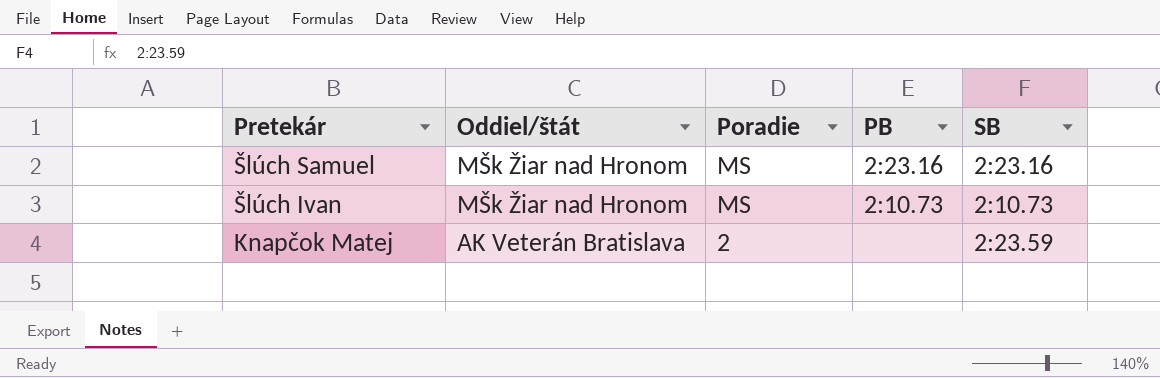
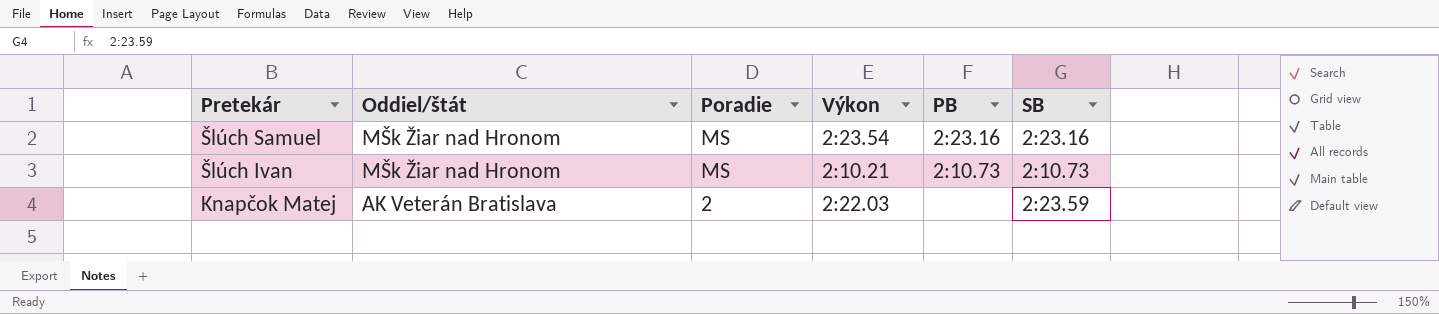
column Výkon | position: none -> 4

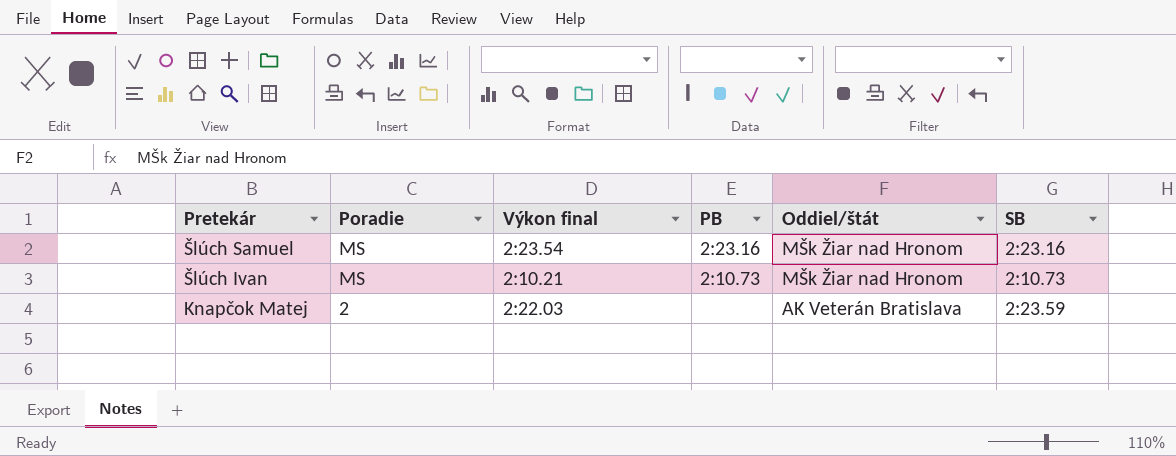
column name: Výkon -> Výkon final
column Oddiel/štát | position: 2 -> 5

